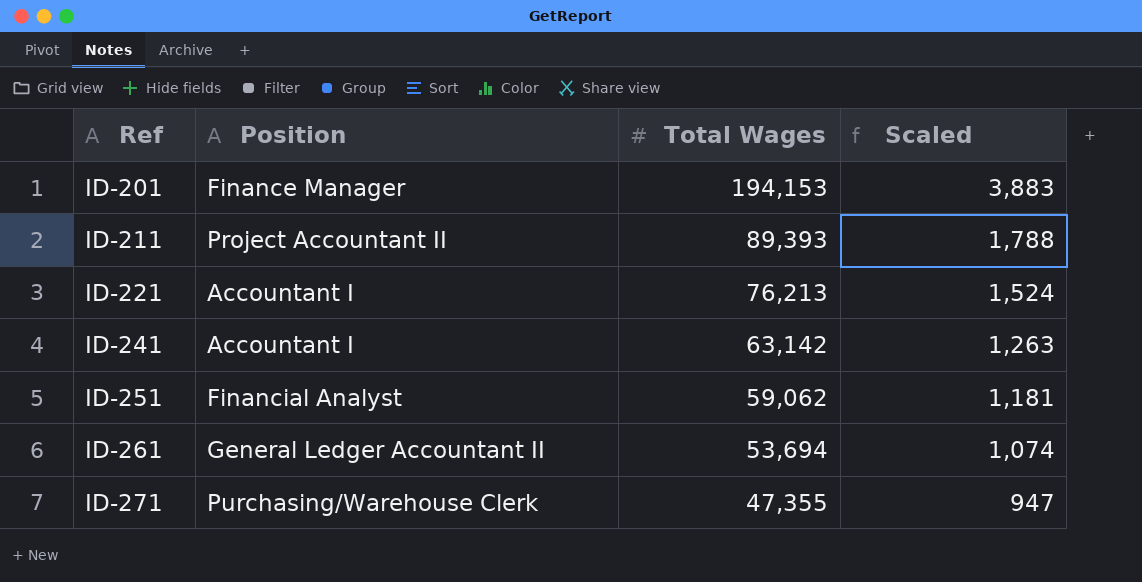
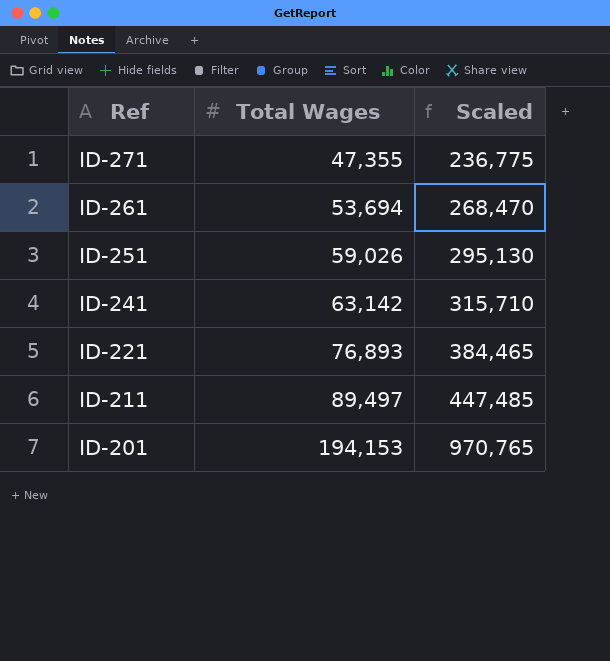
row order: Ref ascending -> Ref descending
column Position | position: 2 -> none
column Scaled | formula: [Total Wages] * 0.02 -> [Total Wages] * 5
ID-251 | Total Wages: 59,062 -> 59,026
ID-221 | Total Wages: 76,213 -> 76,893
ID-211 | Total Wages: 89,393 -> 89,497

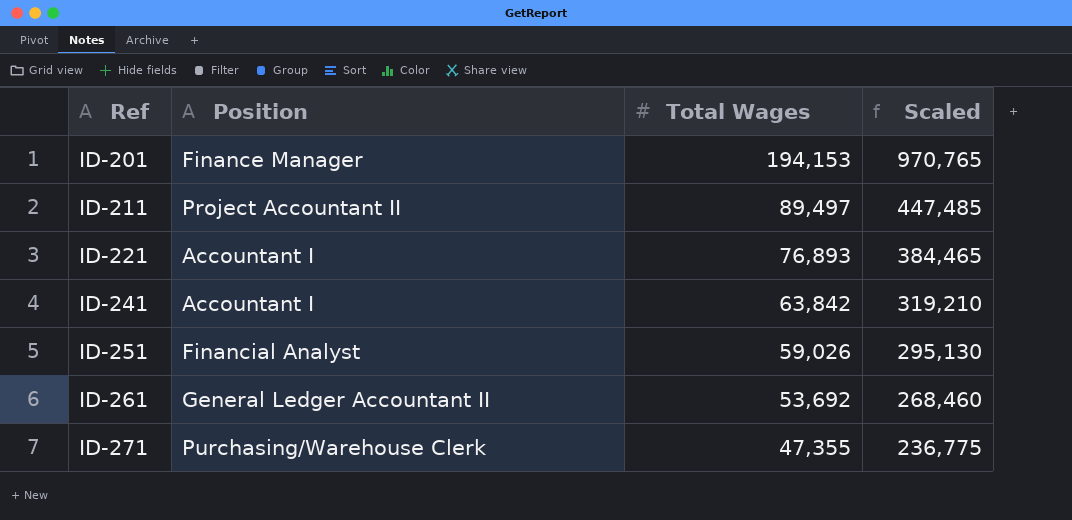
row order: Ref descending -> Ref ascending
column Position | position: none -> 2
ID-241 | Total Wages: 63,142 -> 63,842
ID-241 | Scaled: 315,710 -> 319,210
ID-261 | Total Wages: 53,694 -> 53,692
ID-261 | Scaled: 268,470 -> 268,460

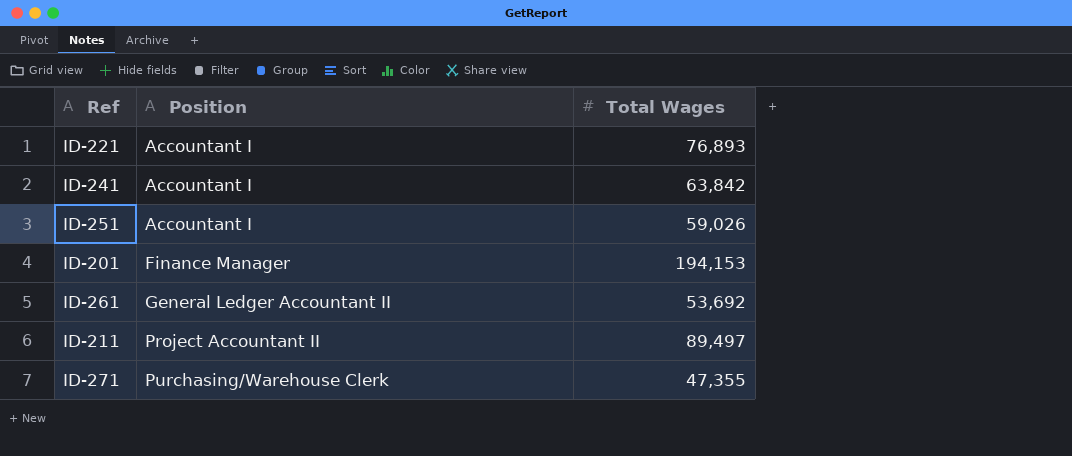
row order: Ref ascending -> Position ascending
column Scaled | formula: [Total Wages] * 5 -> none
ID-251 | Position: Financial Analyst -> Accountant I

